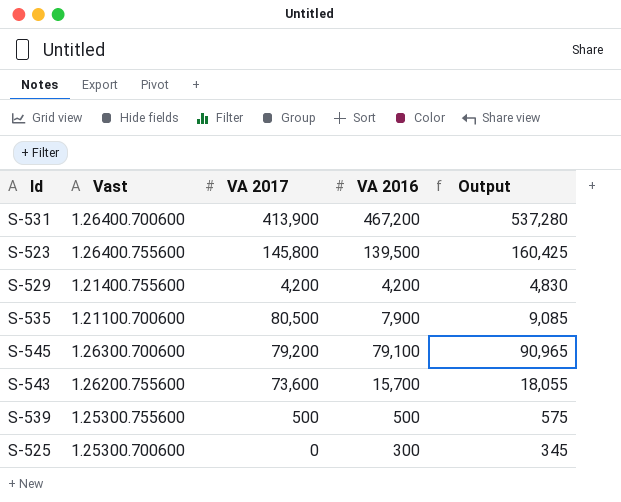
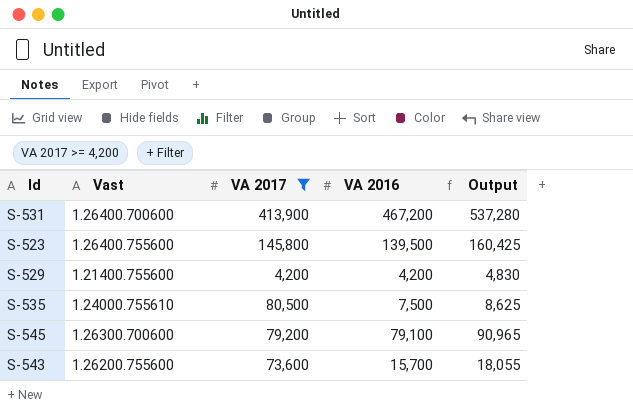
filter: none -> VA 2017 >= 4,200
S-535 | Vast: 1.21100.700600 -> 1.24000.755610
S-535 | VA 2016: 7,900 -> 7,500
S-535 | Output: 9,085 -> 8,625

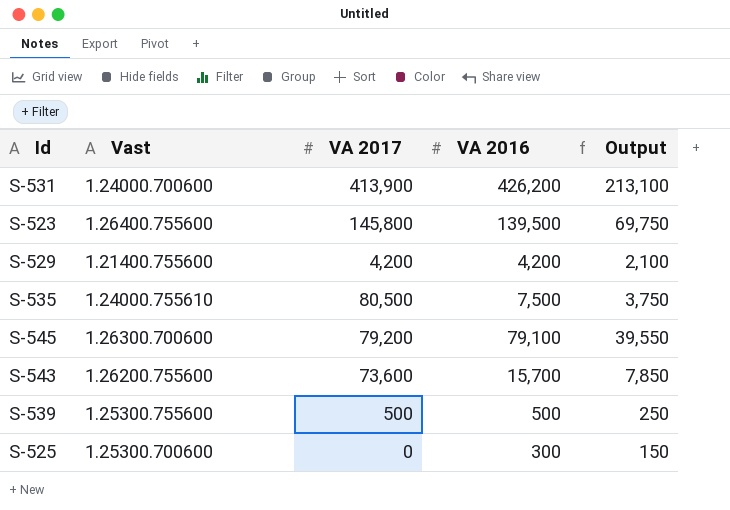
filter: VA 2017 >= 4,200 -> none
column Output | formula: [VA 2016] * 1.15 -> [VA 2016] * 0.5
S-531 | Vast: 1.26400.700600 -> 1.24000.700600
S-531 | VA 2016: 467,200 -> 426,200

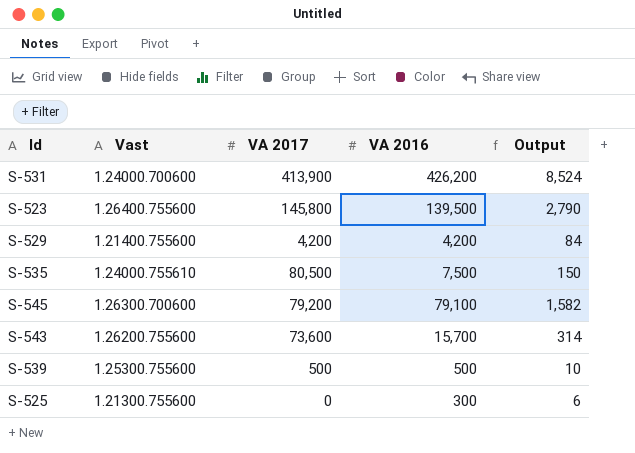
column Output | formula: [VA 2016] * 0.5 -> [VA 2016] * 0.02
S-525 | Vast: 1.25300.700600 -> 1.21300.755600

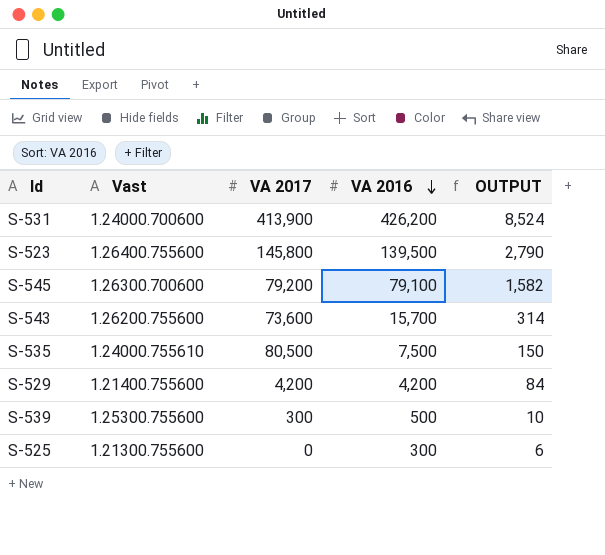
row order: none -> VA 2016 descending
column name: Output -> OUTPUT
S-539 | VA 2017: 500 -> 300

